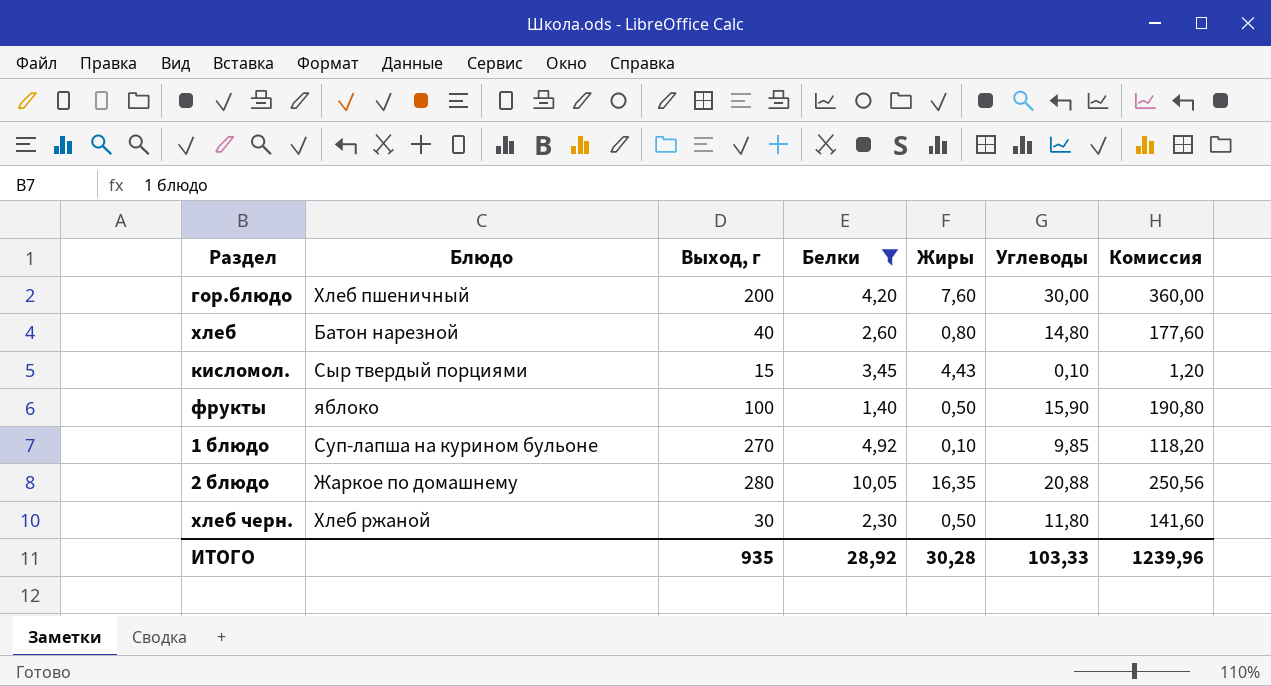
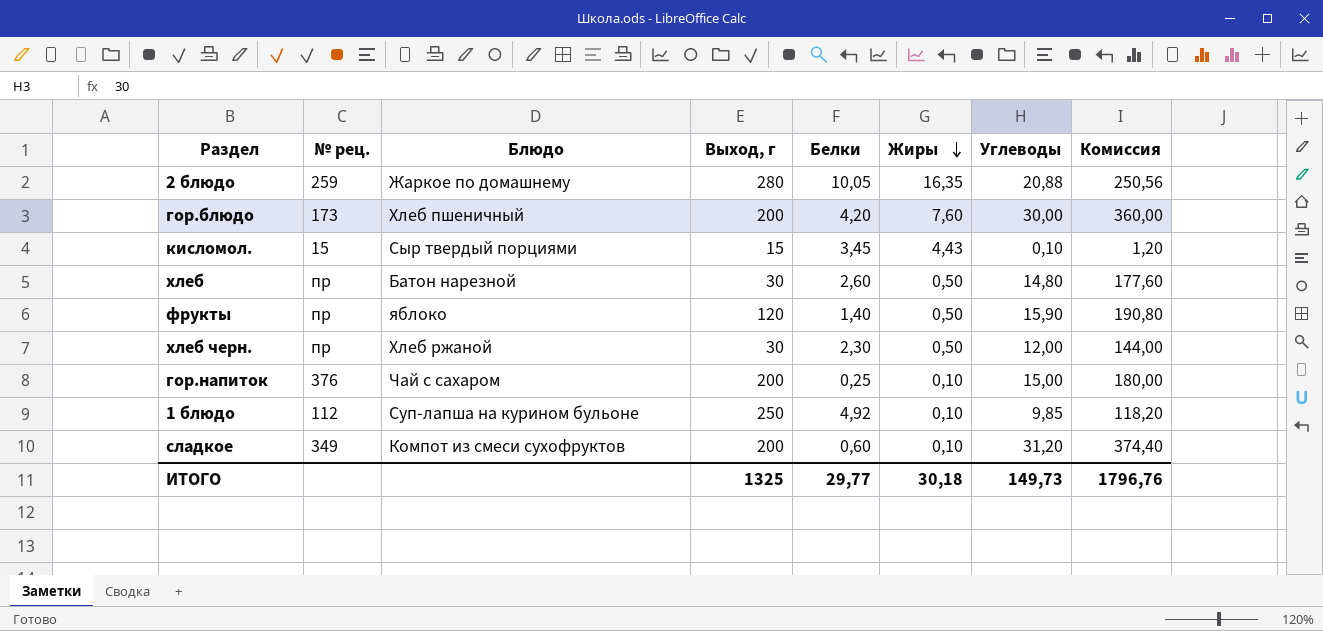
filter: Белки >= 1,40 -> none
row order: none -> Жиры descending
column № рец. | position: none -> 2
хлеб | Выход, г: 40 -> 30
хлеб | Жиры: 0,80 -> 0,50
фрукты | Выход, г: 100 -> 120
хлеб черн. | Углеводы: 11,80 -> 12,00
хлеб черн. | Комиссия: 141,60 -> 144,00
1 блюдо | Выход, г: 270 -> 250
ИТОГО | Выход, г: 935 -> 1325
ИТОГО | Белки: 28,92 -> 29,77
ИТОГО | Жиры: 30,28 -> 30,18
ИТОГО | Углеводы: 103,33 -> 149,73
ИТОГО | Комиссия: 1239,96 -> 1796,76

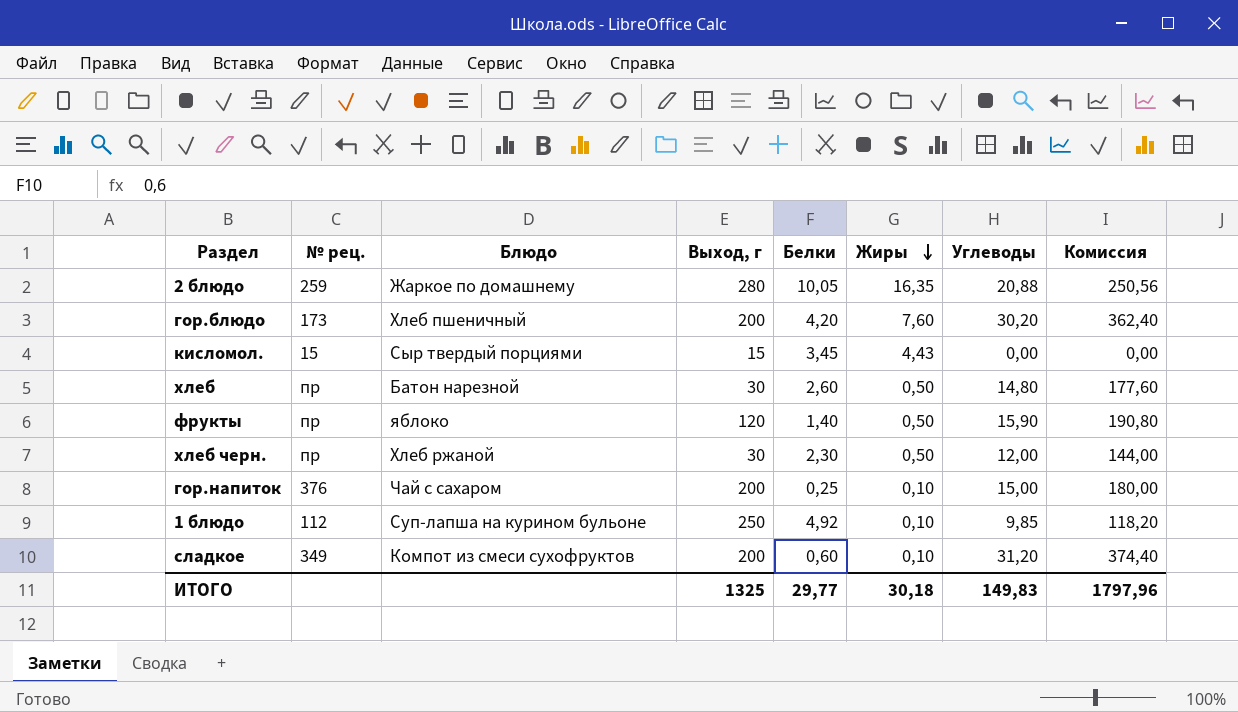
гор.блюдо | Углеводы: 30,00 -> 30,20
гор.блюдо | Комиссия: 360,00 -> 362,40
кисломол. | Углеводы: 0,10 -> 0,00
кисломол. | Комиссия: 1,20 -> 0,00
ИТОГО | Углеводы: 149,73 -> 149,83
ИТОГО | Комиссия: 1796,76 -> 1797,96

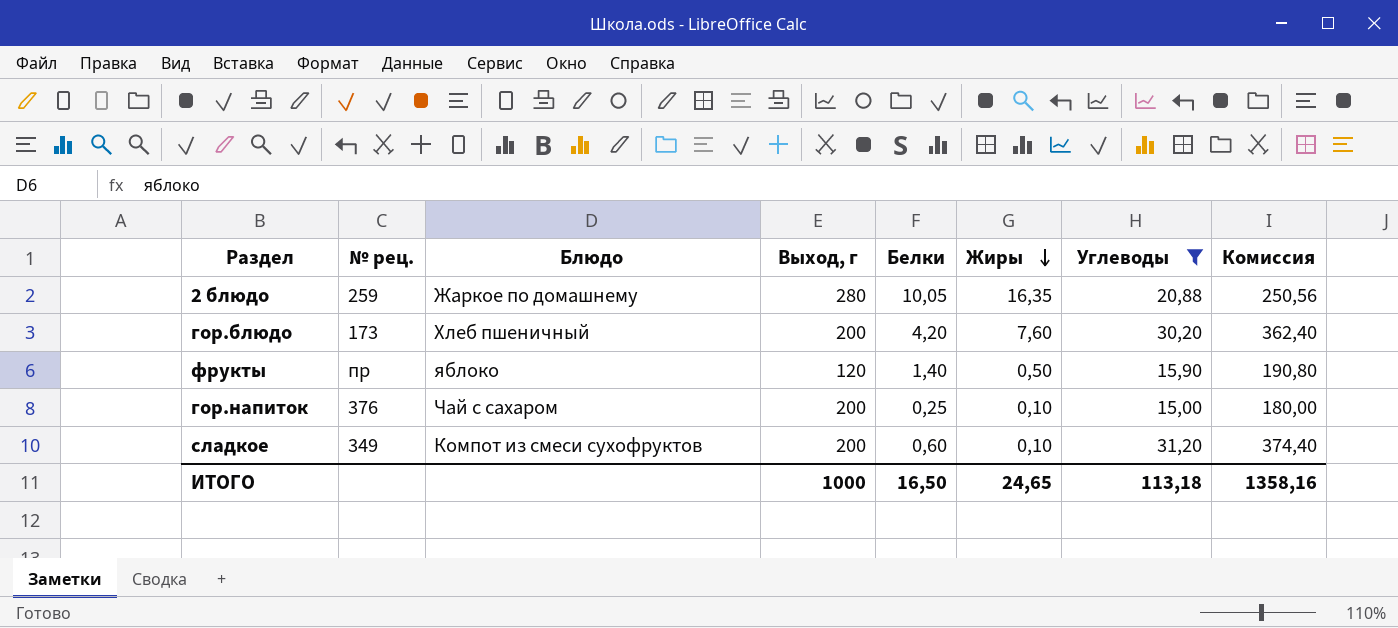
filter: none -> Углеводы >= 15,00
ИТОГО | Выход, г: 1325 -> 1000
ИТОГО | Белки: 29,77 -> 16,50
ИТОГО | Жиры: 30,18 -> 24,65
ИТОГО | Углеводы: 149,83 -> 113,18
ИТОГО | Комиссия: 1797,96 -> 1358,16

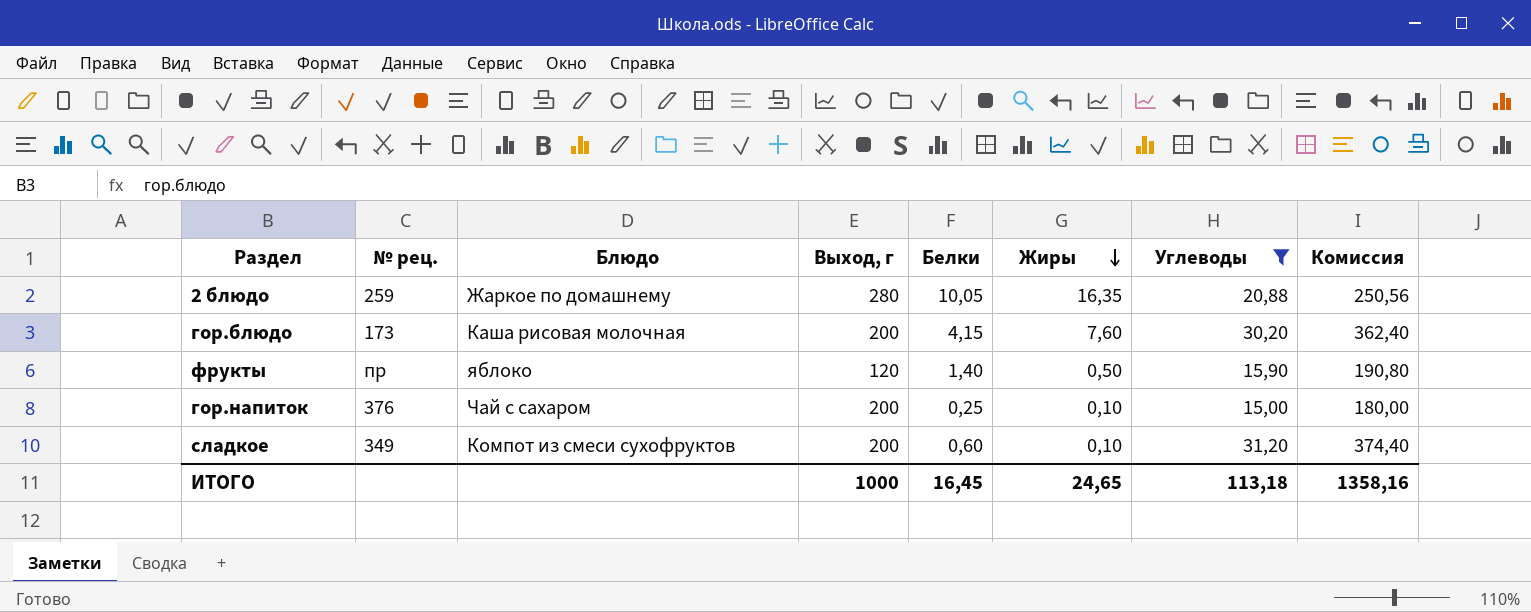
гор.блюдо | Блюдо: Хлеб пшеничный -> Каша рисовая молочная
гор.блюдо | Белки: 4,20 -> 4,15
ИТОГО | Белки: 16,50 -> 16,45

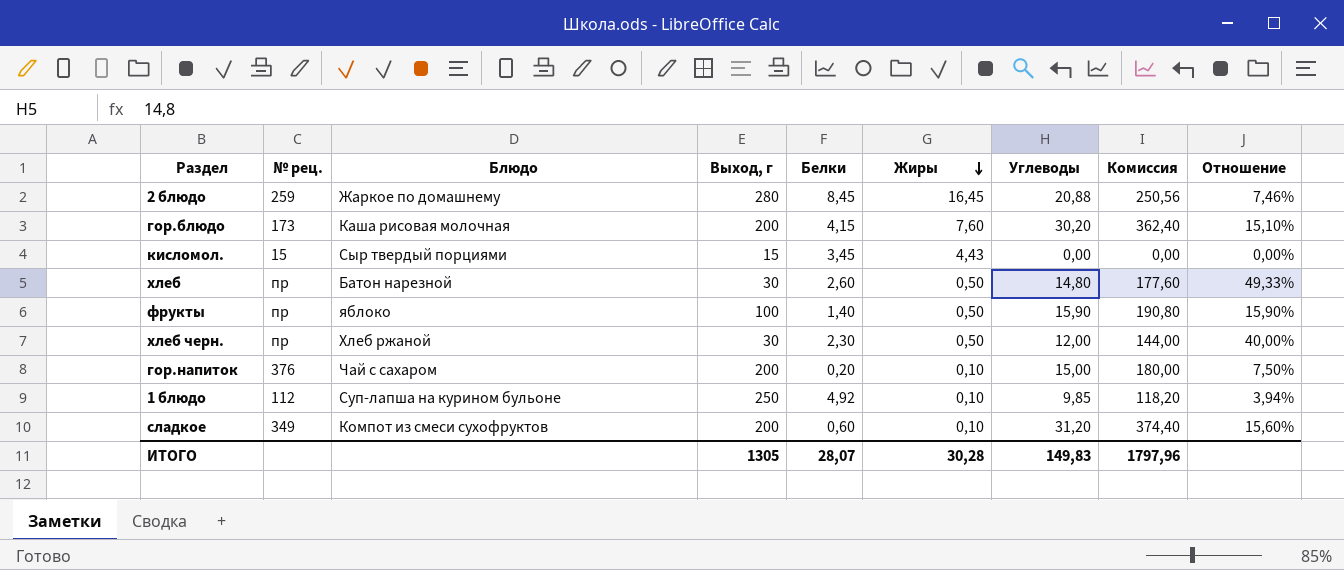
filter: Углеводы >= 15,00 -> none
column Отношение | formula: none -> [Углеводы] / [Выход, г]
2 блюдо | Белки: 10,05 -> 8,45
2 блюдо | Жиры: 16,35 -> 16,45
фрукты | Выход, г: 120 -> 100
гор.напиток | Белки: 0,25 -> 0,20
ИТОГО | Выход, г: 1000 -> 1305
ИТОГО | Белки: 16,45 -> 28,07
ИТОГО | Жиры: 24,65 -> 30,28
ИТОГО | Углеводы: 113,18 -> 149,83
ИТОГО | Комиссия: 1358,16 -> 1797,96

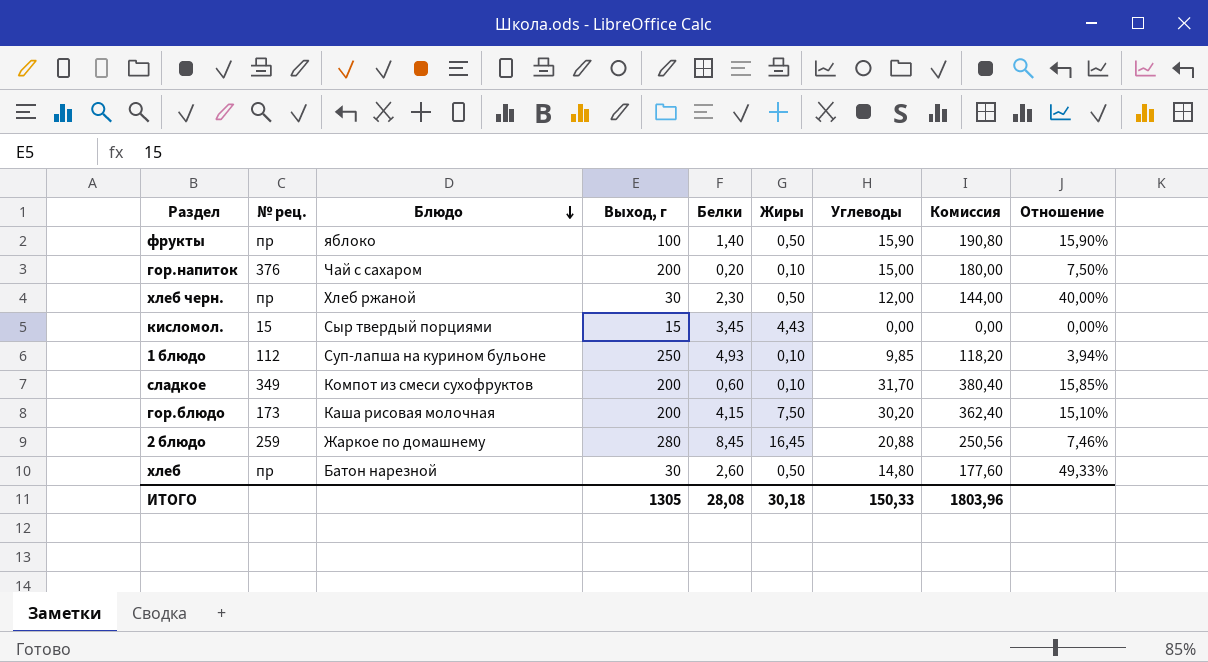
row order: Жиры descending -> Блюдо descending
1 блюдо | Белки: 4,92 -> 4,93
сладкое | Углеводы: 31,20 -> 31,70
сладкое | Комиссия: 374,40 -> 380,40
сладкое | Отношение: 15,60% -> 15,85%
гор.блюдо | Жиры: 7,60 -> 7,50
ИТОГО | Белки: 28,07 -> 28,08
ИТОГО | Жиры: 30,28 -> 30,18
ИТОГО | Углеводы: 149,83 -> 150,33
ИТОГО | Комиссия: 1797,96 -> 1803,96

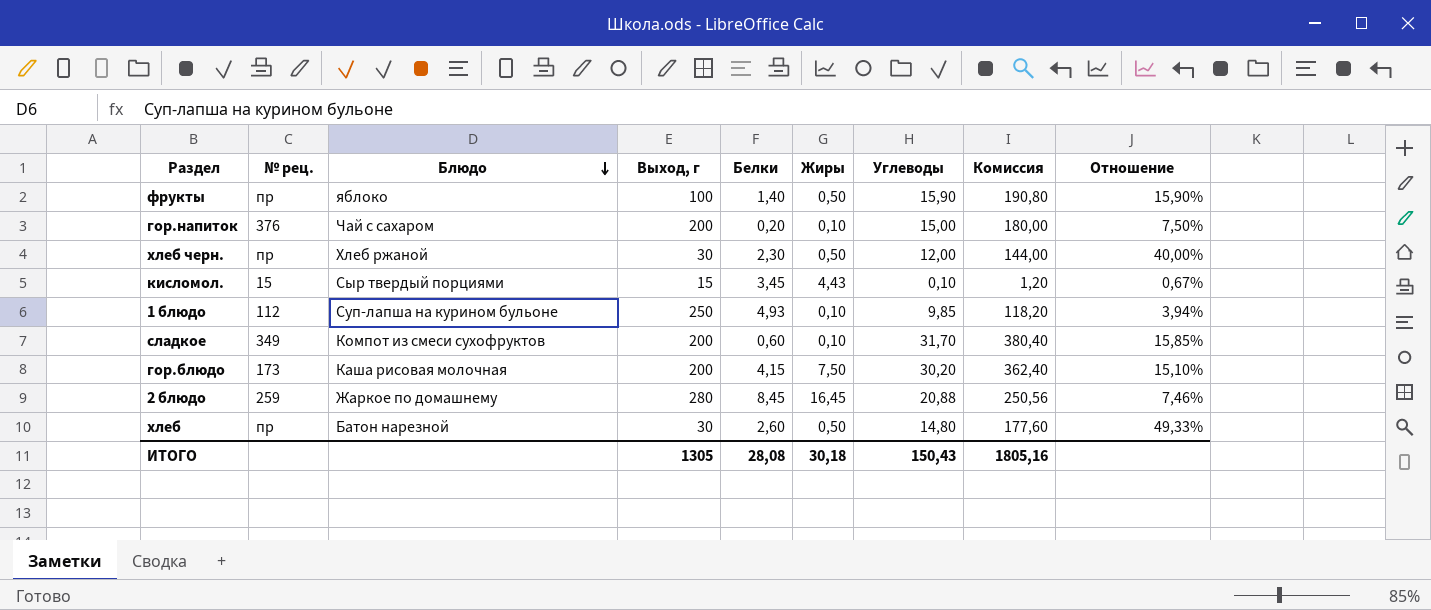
кисломол. | Углеводы: 0,00 -> 0,10
кисломол. | Комиссия: 0,00 -> 1,20
кисломол. | Отношение: 0,00% -> 0,67%
ИТОГО | Углеводы: 150,33 -> 150,43
ИТОГО | Комиссия: 1803,96 -> 1805,16

